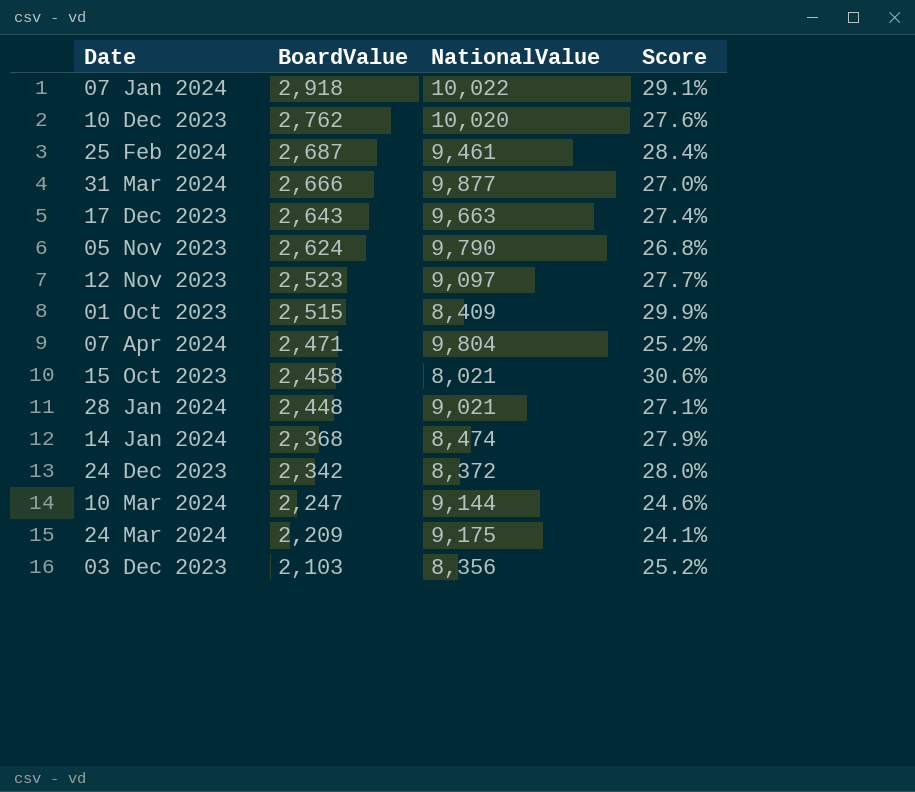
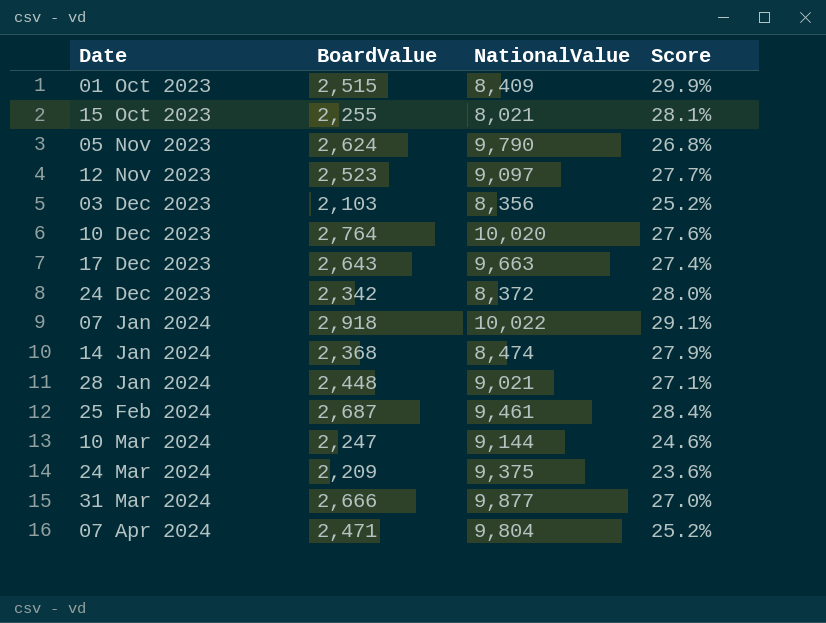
row order: BoardValue descending -> Date ascending
15 Oct 2023 | BoardValue: 2,458 -> 2,255
15 Oct 2023 | Score: 30.6% -> 28.1%
10 Dec 2023 | BoardValue: 2,762 -> 2,764
24 Mar 2024 | NationalValue: 9,175 -> 9,375
24 Mar 2024 | Score: 24.1% -> 23.6%

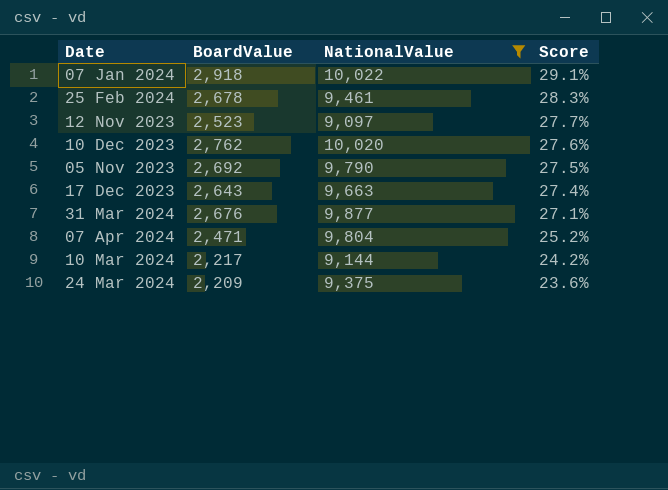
filter: none -> NationalValue >= 9,097
row order: Date ascending -> Score descending
25 Feb 2024 | BoardValue: 2,687 -> 2,678
25 Feb 2024 | Score: 28.4% -> 28.3%
10 Dec 2023 | BoardValue: 2,764 -> 2,762
05 Nov 2023 | BoardValue: 2,624 -> 2,692
05 Nov 2023 | Score: 26.8% -> 27.5%
31 Mar 2024 | BoardValue: 2,666 -> 2,676
31 Mar 2024 | Score: 27.0% -> 27.1%
10 Mar 2024 | BoardValue: 2,247 -> 2,217
10 Mar 2024 | Score: 24.6% -> 24.2%

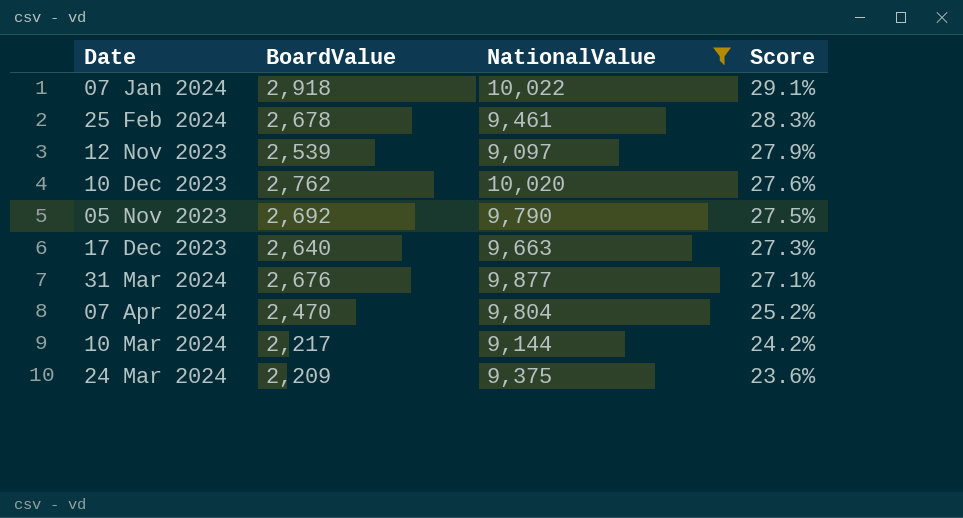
12 Nov 2023 | BoardValue: 2,523 -> 2,539
12 Nov 2023 | Score: 27.7% -> 27.9%
17 Dec 2023 | BoardValue: 2,643 -> 2,640
17 Dec 2023 | Score: 27.4% -> 27.3%
07 Apr 2024 | BoardValue: 2,471 -> 2,470

